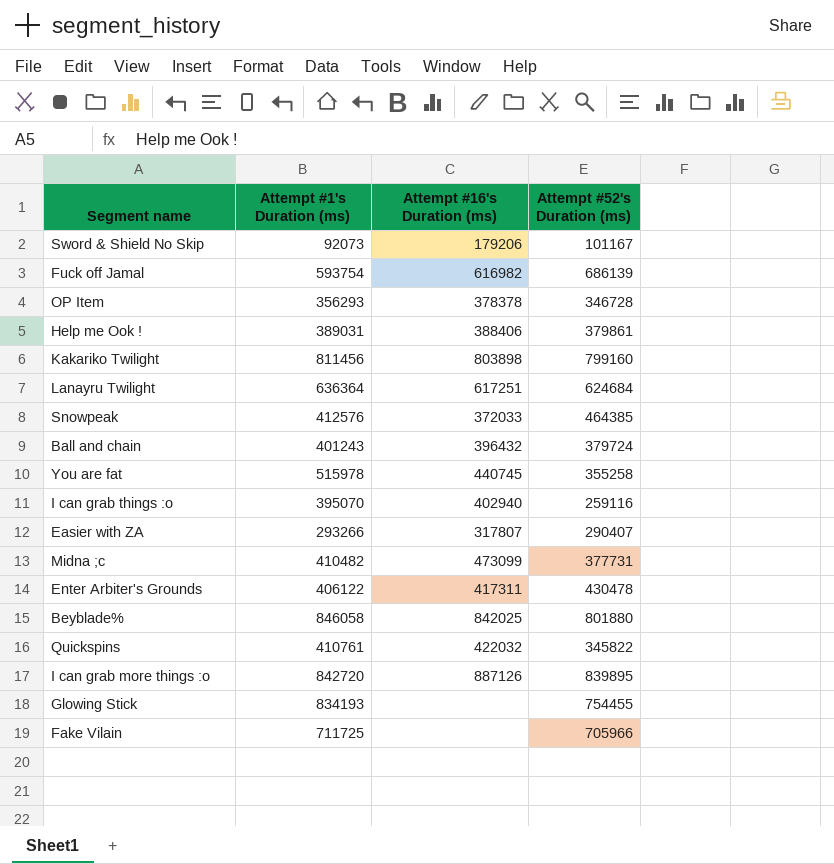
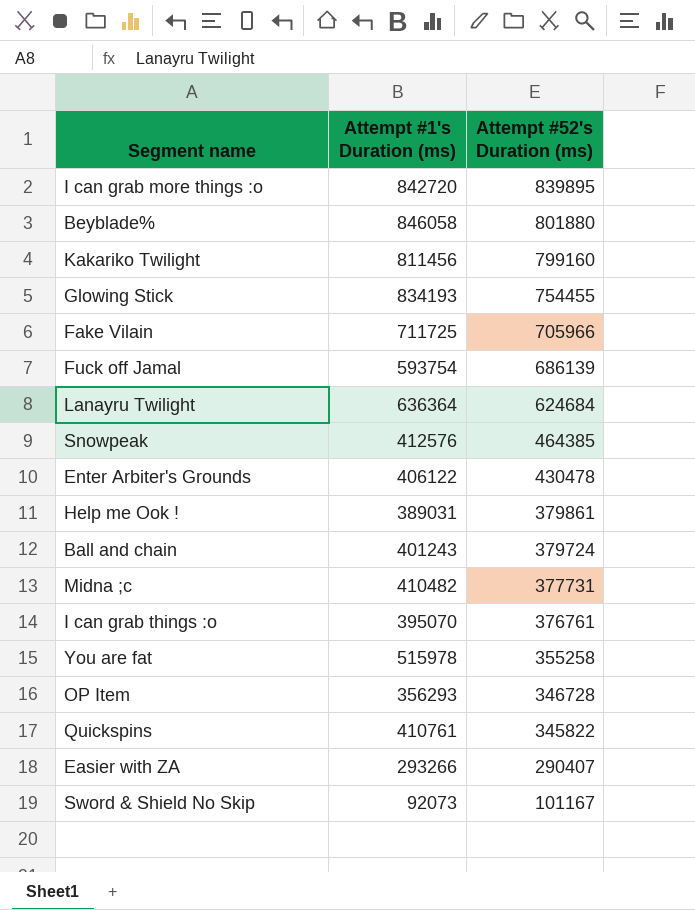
row order: none -> Attempt #52's Duration (ms) descending
column Attempt #16's Duration (ms) | position: 3 -> none
I can grab things :o | Attempt #52's Duration (ms): 259116 -> 376761

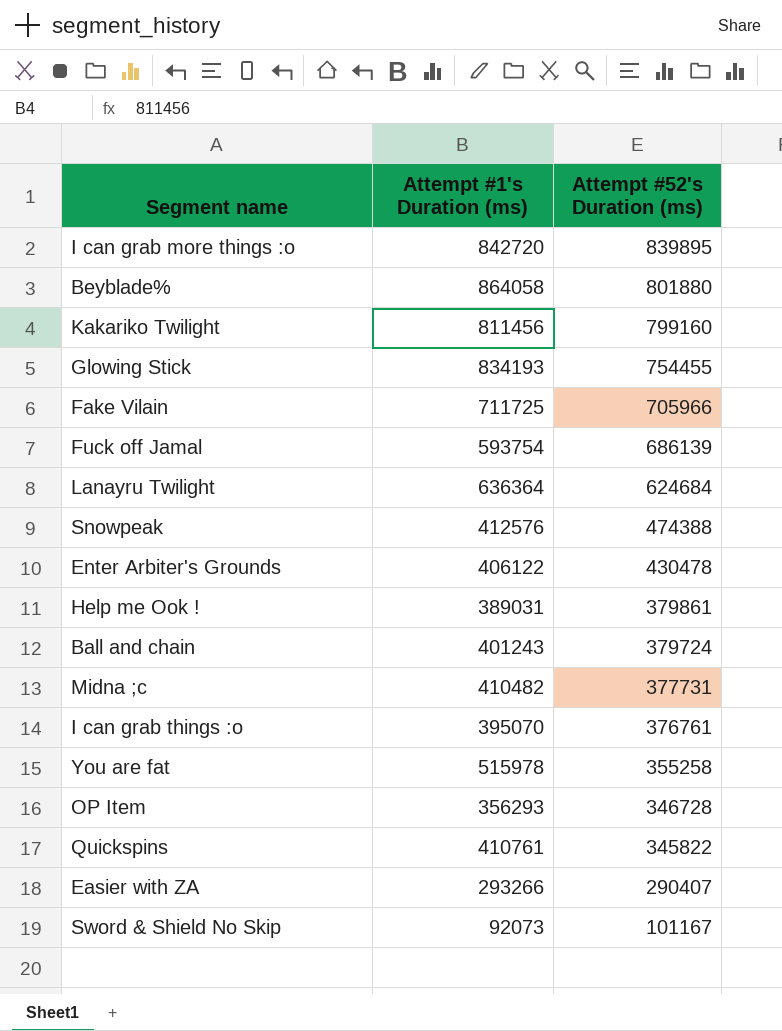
Beyblade% | Attempt #1's Duration (ms): 846058 -> 864058
Snowpeak | Attempt #52's Duration (ms): 464385 -> 474388

